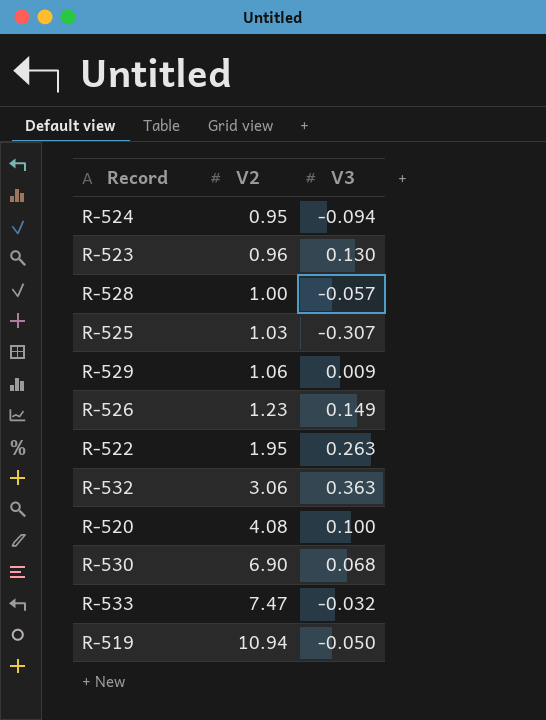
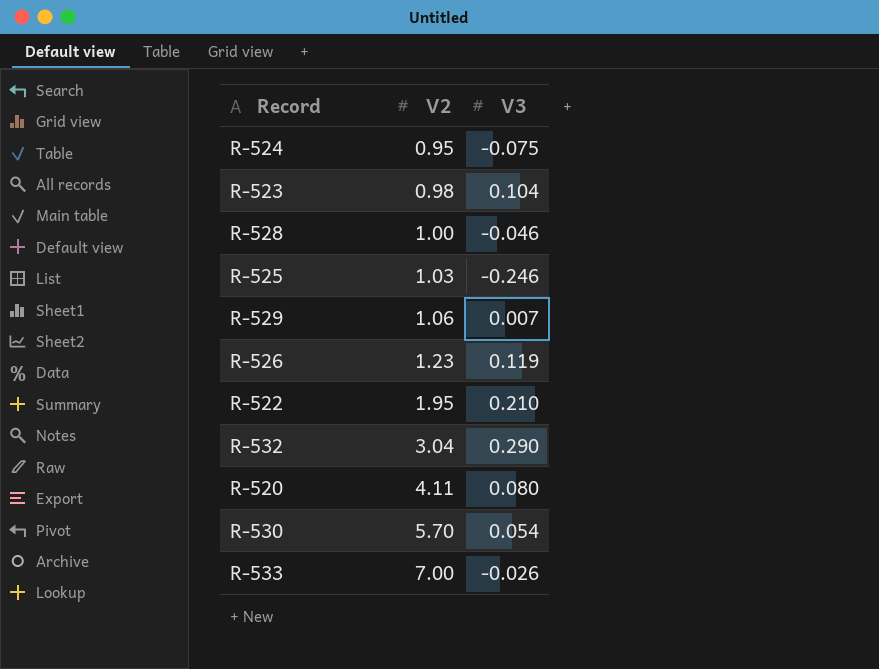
row R-519: 10.94 | -0.050 -> none
R-524 | V3: -0.094 -> -0.075
R-523 | V2: 0.96 -> 0.98
R-523 | V3: 0.130 -> 0.104
R-528 | V3: -0.057 -> -0.046
R-525 | V3: -0.307 -> -0.246
R-529 | V3: 0.009 -> 0.007
R-526 | V3: 0.149 -> 0.119
R-522 | V3: 0.263 -> 0.210
R-532 | V2: 3.06 -> 3.04
R-532 | V3: 0.363 -> 0.290
R-520 | V2: 4.08 -> 4.11
R-520 | V3: 0.100 -> 0.080
R-530 | V2: 6.90 -> 5.70
R-530 | V3: 0.068 -> 0.054
R-533 | V2: 7.47 -> 7.00
R-533 | V3: -0.032 -> -0.026

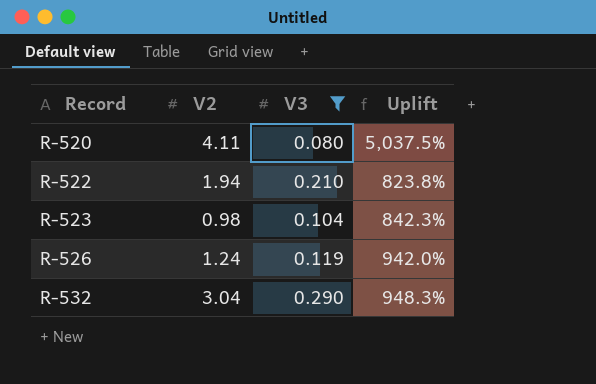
filter: none -> V3 >= 0.080
row order: V2 ascending -> Record ascending
column Uplift | formula: none -> ([V2] - [V3]) / [V3]
R-522 | V2: 1.95 -> 1.94
R-526 | V2: 1.23 -> 1.24

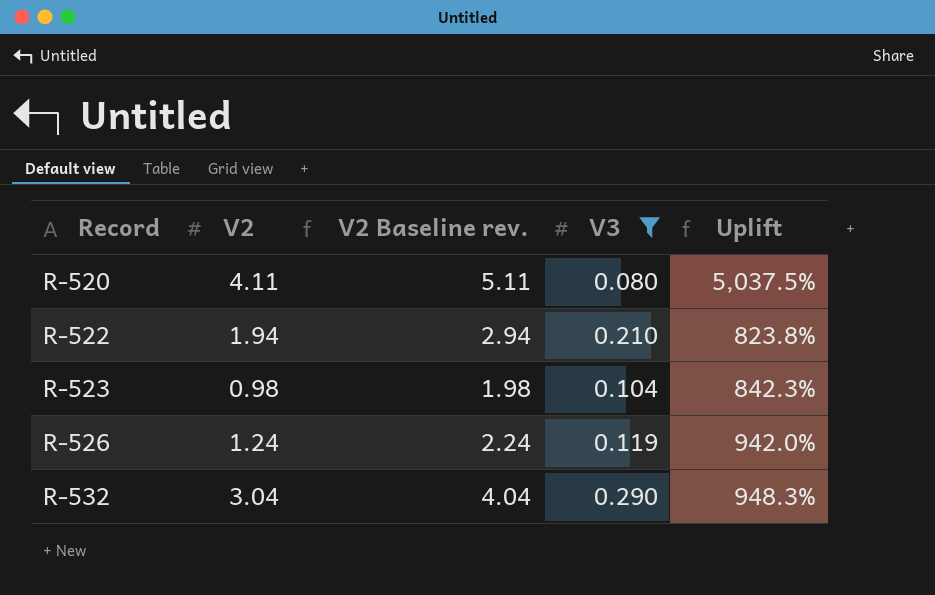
column V2 Baseline rev. | formula: none -> [V2] + 1

